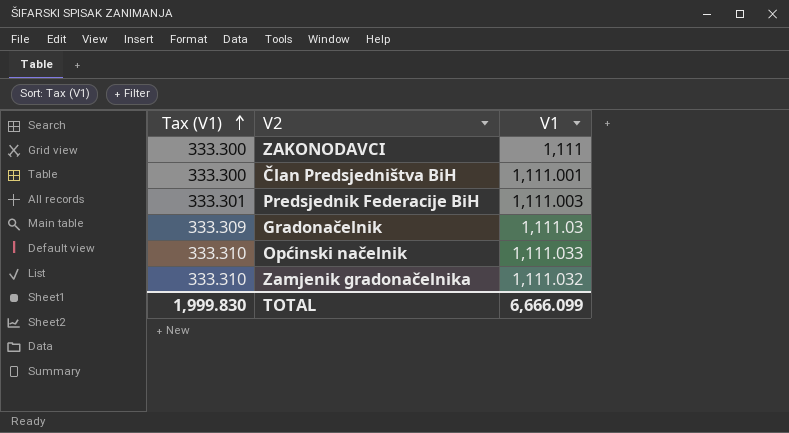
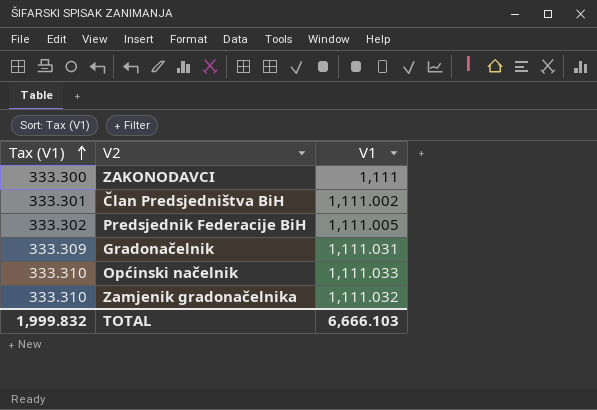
Član Predsjedništva BiH | Tax (V1): 333.300 -> 333.301
Član Predsjedništva BiH | V1: 1,111.001 -> 1,111.002
Predsjednik Federacije BiH | Tax (V1): 333.301 -> 333.302
Predsjednik Federacije BiH | V1: 1,111.003 -> 1,111.005
Gradonačelnik | V1: 1,111.03 -> 1,111.031
TOTAL | Tax (V1): 1,999.830 -> 1,999.832
TOTAL | V1: 6,666.099 -> 6,666.103

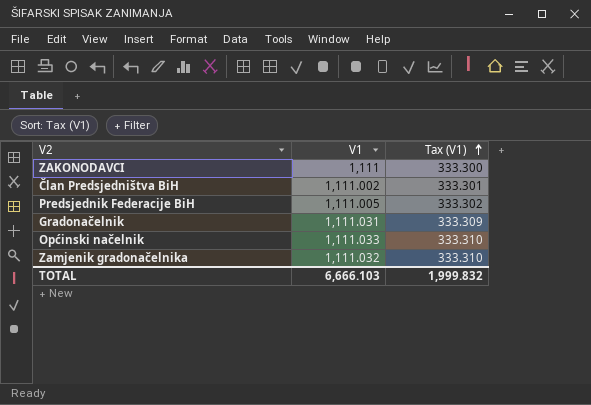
column Tax (V1) | position: 1 -> 3

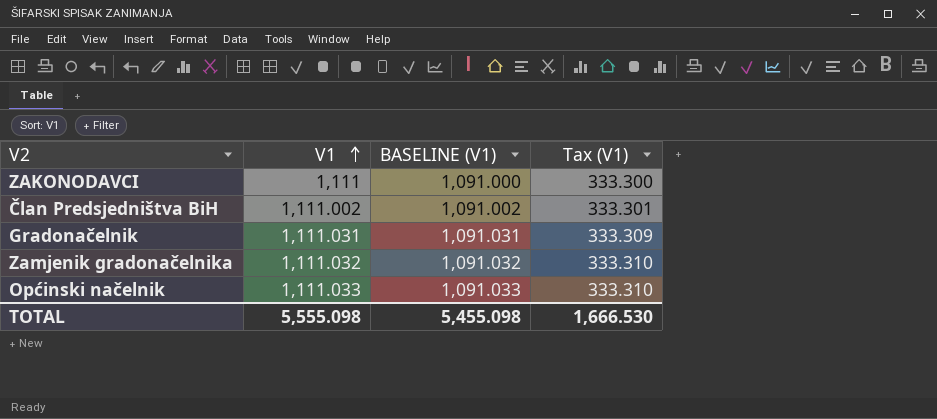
row order: Tax (V1) ascending -> V1 ascending
column BASELINE (V1) | formula: none -> [V1] - 20
row Predsjednik Federacije BiH: 1,111.005 | 333.302 -> none
TOTAL | V1: 6,666.103 -> 5,555.098
TOTAL | Tax (V1): 1,999.832 -> 1,666.530

